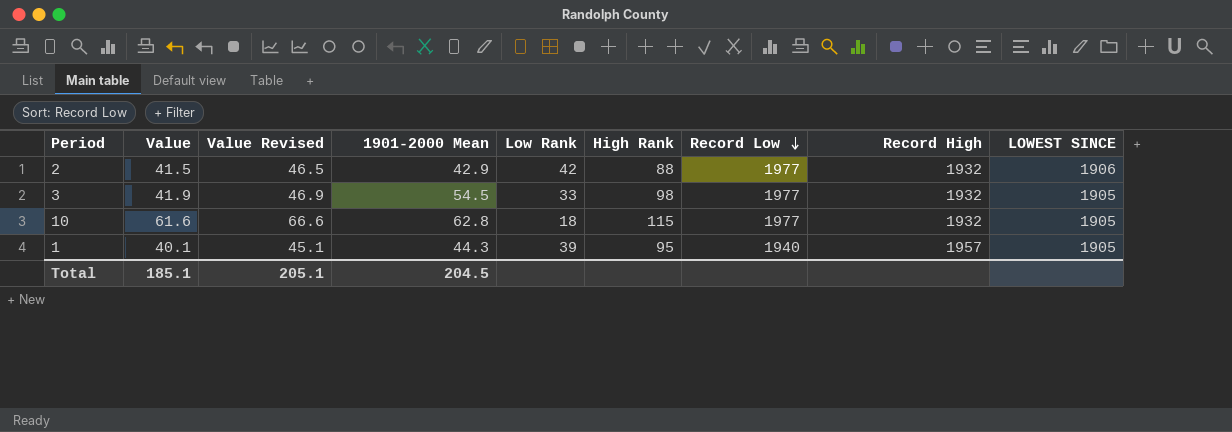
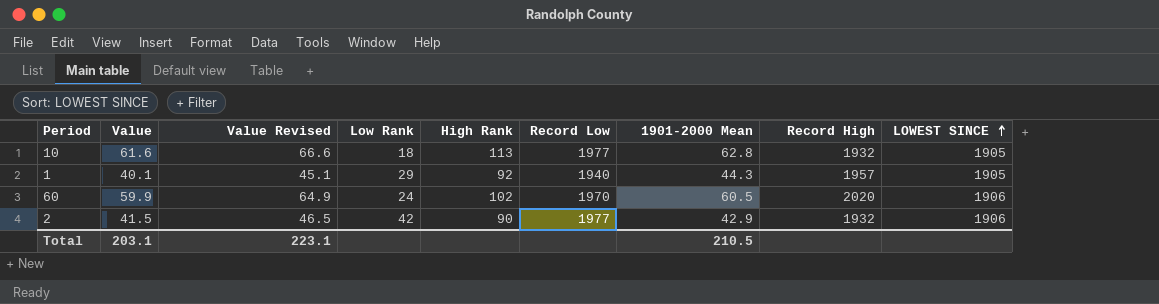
row order: Record Low descending -> LOWEST SINCE ascending
column 1901-2000 Mean | position: 4 -> 7
row 3: 41.9 | 46.9 | 54.5 | 33 | 98 | 1977 | 1932 | 1905 -> none
10 | High Rank: 115 -> 113
1 | Low Rank: 39 -> 29
1 | High Rank: 95 -> 92
row 60: none -> 59.9 | 64.9 | 24 | 102 | 1970 | 60.5 | 2020 | 1906
2 | High Rank: 88 -> 90
Total | Value: 185.1 -> 203.1
Total | Value Revised: 205.1 -> 223.1
Total | 1901-2000 Mean: 204.5 -> 210.5

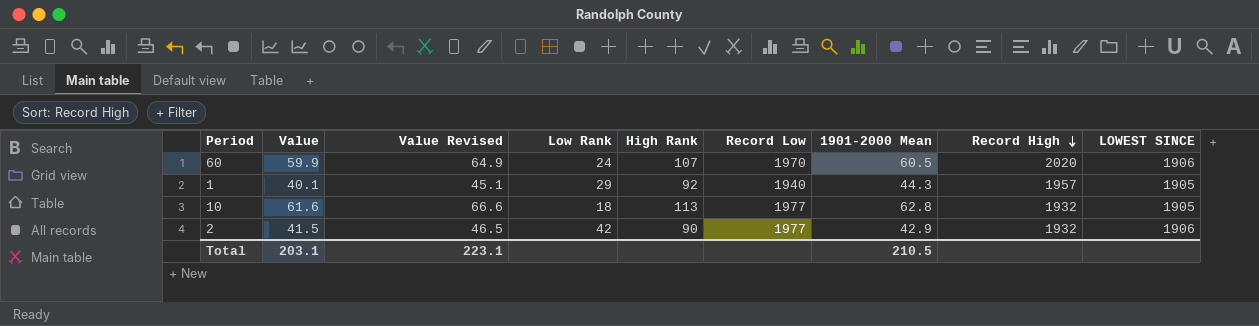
row order: LOWEST SINCE ascending -> Record High descending
60 | High Rank: 102 -> 107

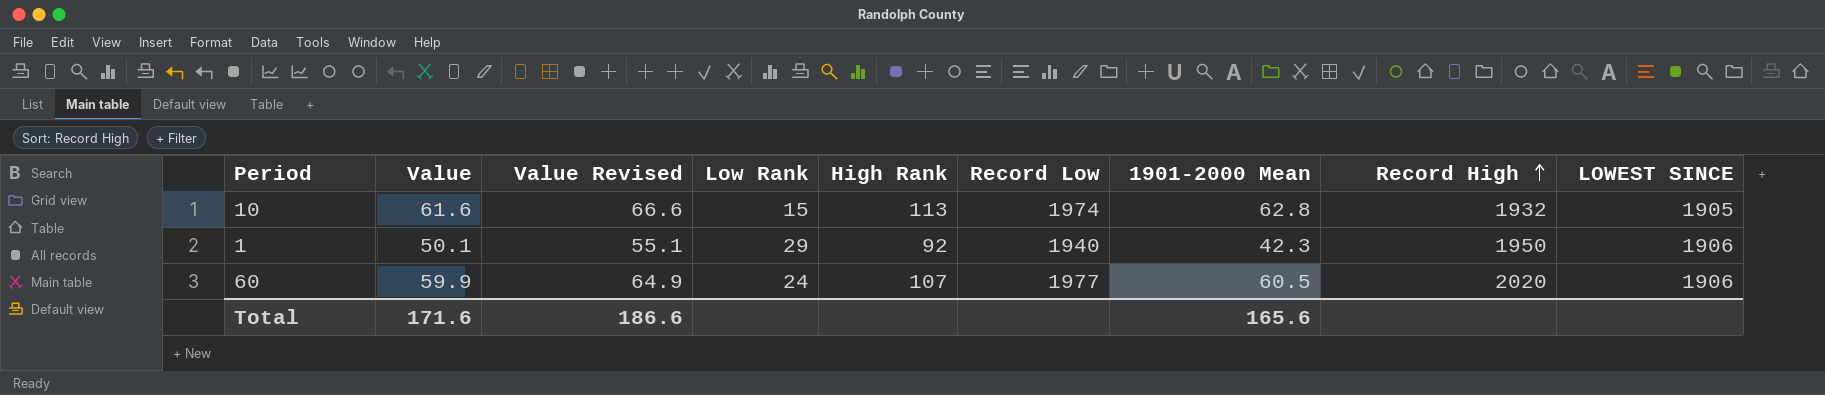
row order: Record High descending -> Record High ascending
row 2: 41.5 | 46.5 | 42 | 90 | 1977 | 42.9 | 1932 | 1906 -> none
10 | Low Rank: 18 -> 15
10 | Record Low: 1977 -> 1974
1 | Value: 40.1 -> 50.1
1 | Value Revised: 45.1 -> 55.1
1 | 1901-2000 Mean: 44.3 -> 42.3
1 | Record High: 1957 -> 1950
1 | LOWEST SINCE: 1905 -> 1906
60 | Record Low: 1970 -> 1977
Total | Value: 203.1 -> 171.6
Total | Value Revised: 223.1 -> 186.6
Total | 1901-2000 Mean: 210.5 -> 165.6

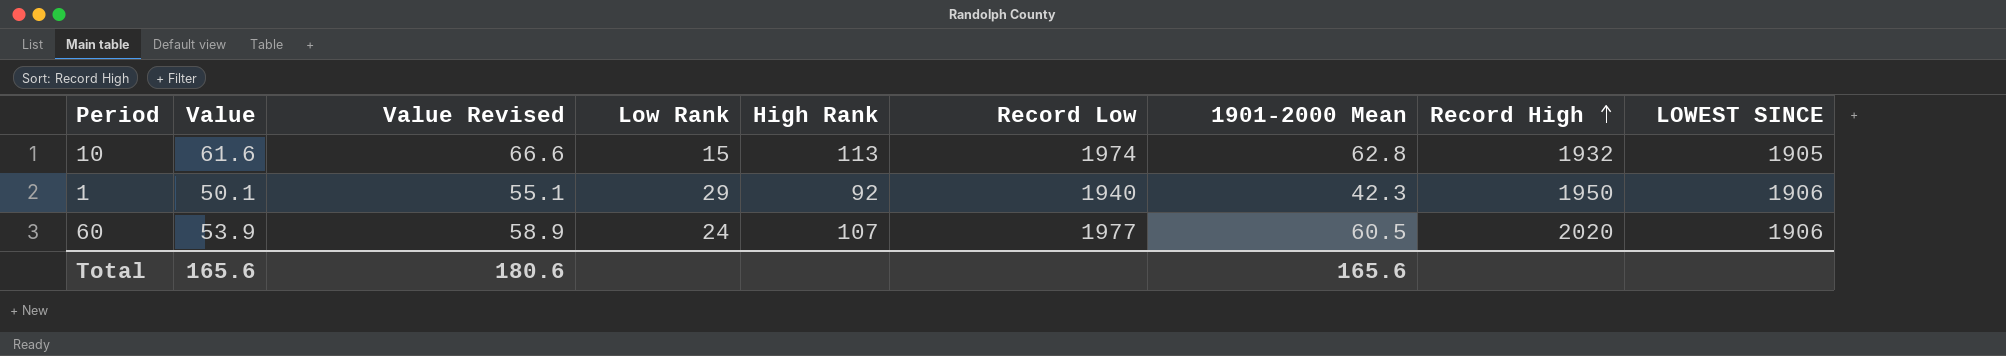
60 | Value: 59.9 -> 53.9
60 | Value Revised: 64.9 -> 58.9
Total | Value: 171.6 -> 165.6
Total | Value Revised: 186.6 -> 180.6

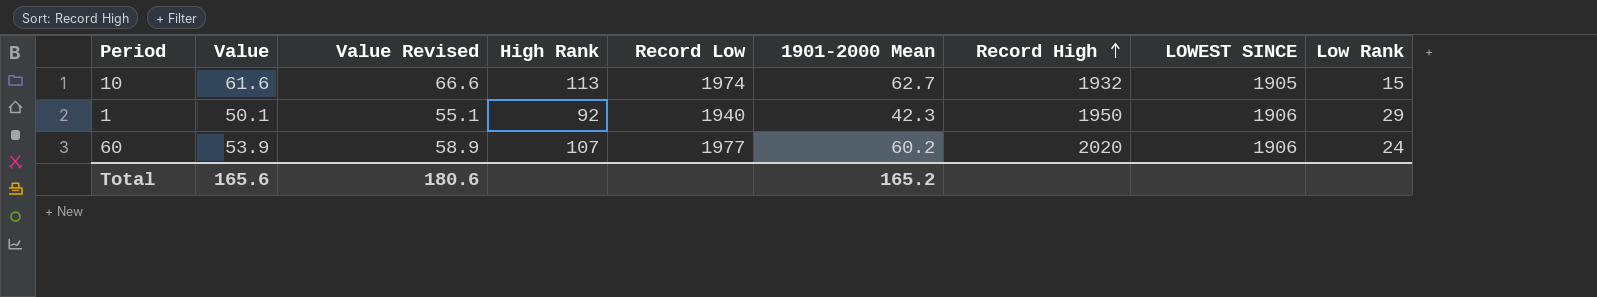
column Low Rank | position: 4 -> 9
10 | 1901-2000 Mean: 62.8 -> 62.7
60 | 1901-2000 Mean: 60.5 -> 60.2
Total | 1901-2000 Mean: 165.6 -> 165.2

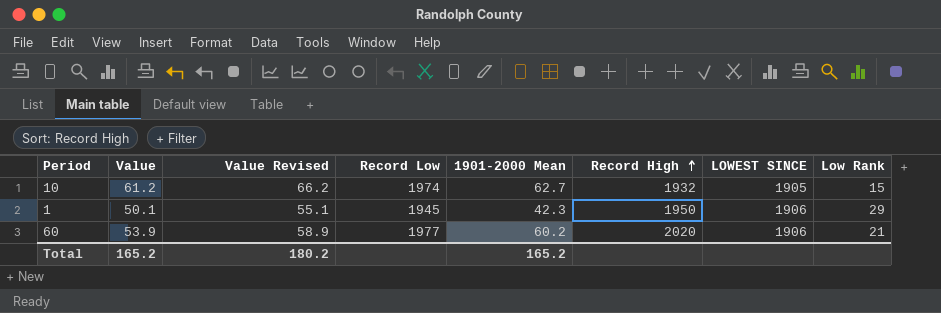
column High Rank | position: 4 -> none
10 | Value: 61.6 -> 61.2
10 | Value Revised: 66.6 -> 66.2
1 | Record Low: 1940 -> 1945
60 | Low Rank: 24 -> 21
Total | Value: 165.6 -> 165.2
Total | Value Revised: 180.6 -> 180.2

